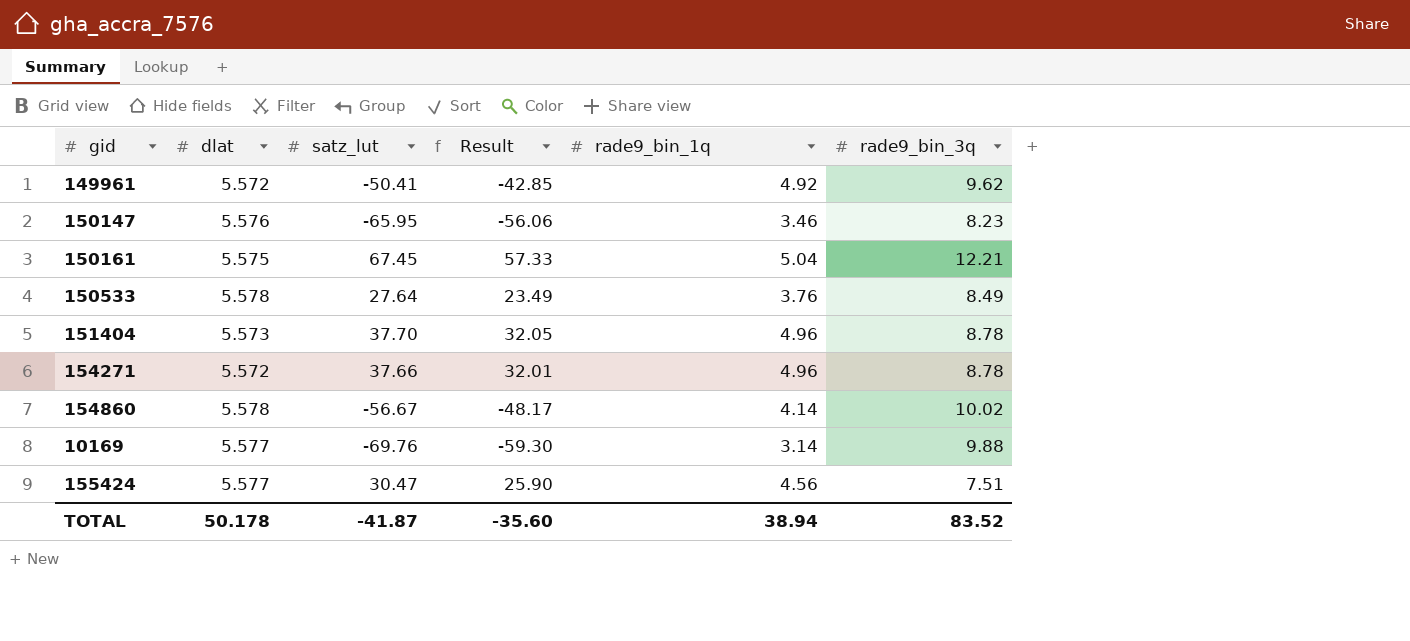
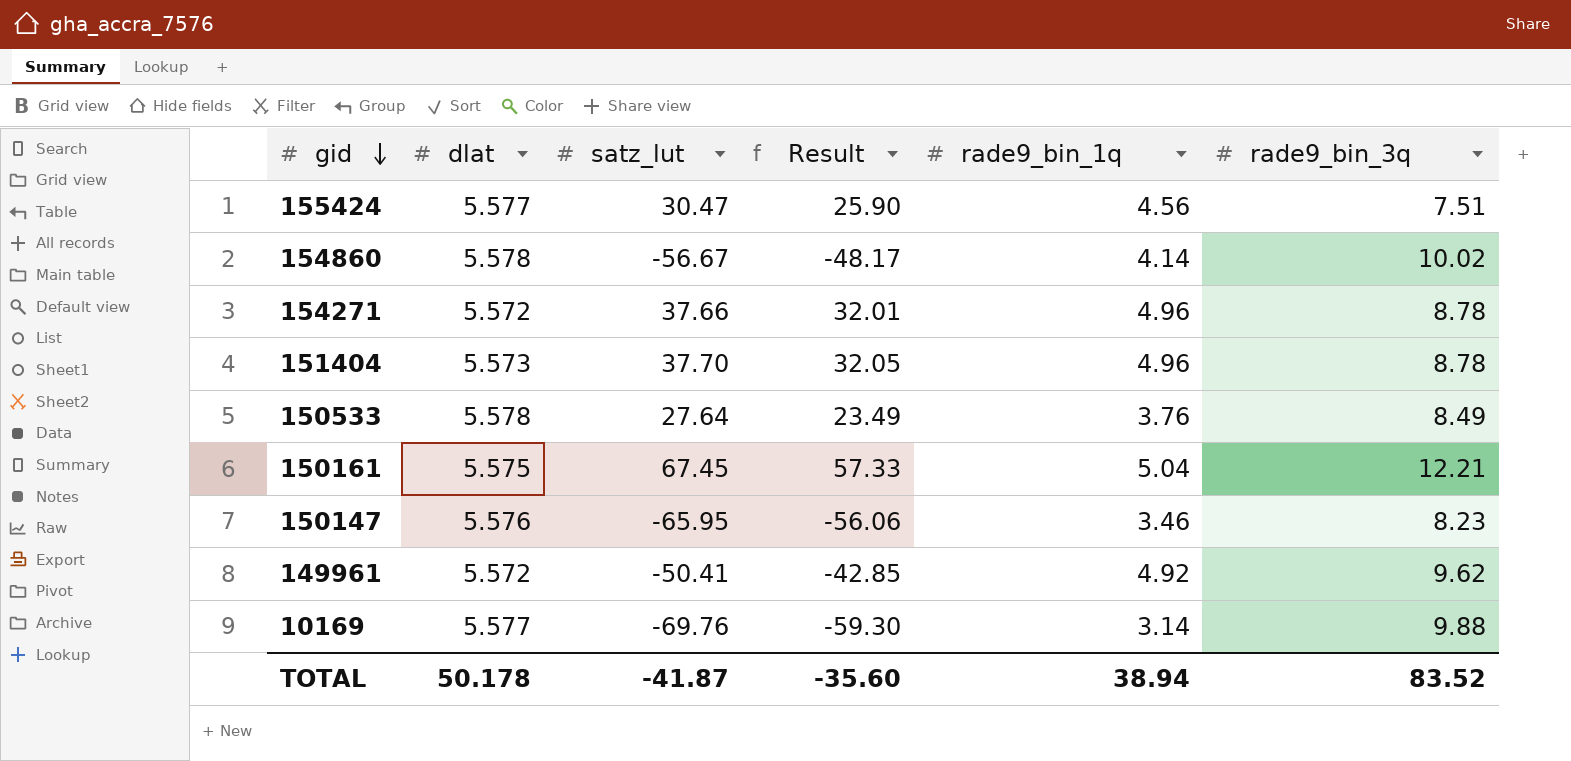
row order: none -> gid descending

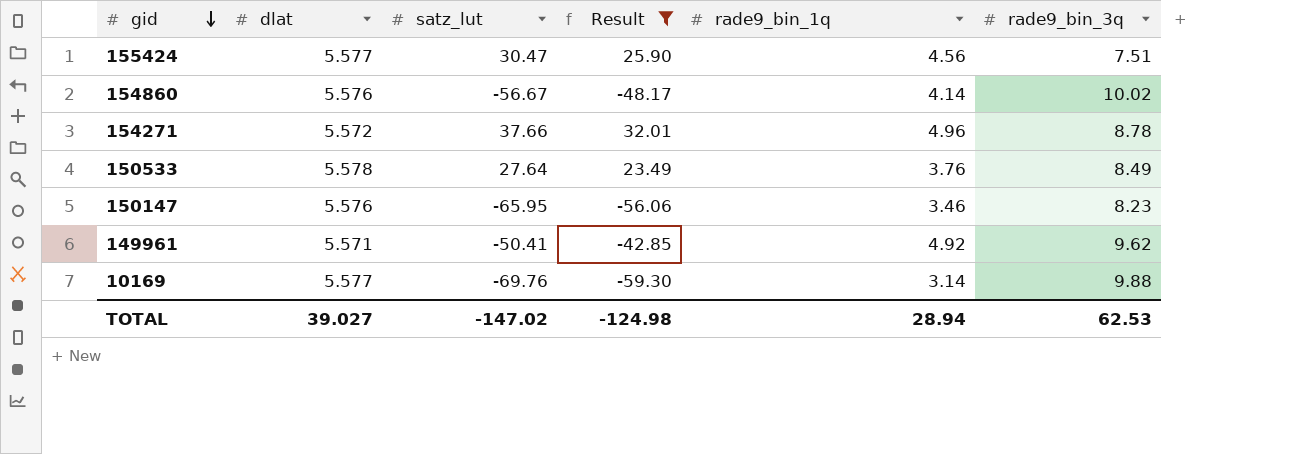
filter: none -> Result <= 32.01
154860 | dlat: 5.578 -> 5.576
149961 | dlat: 5.572 -> 5.571
TOTAL | dlat: 50.178 -> 39.027
TOTAL | satz_lut: -41.87 -> -147.02
TOTAL | Result: -35.60 -> -124.98
TOTAL | rade9_bin_1q: 38.94 -> 28.94
TOTAL | rade9_bin_3q: 83.52 -> 62.53

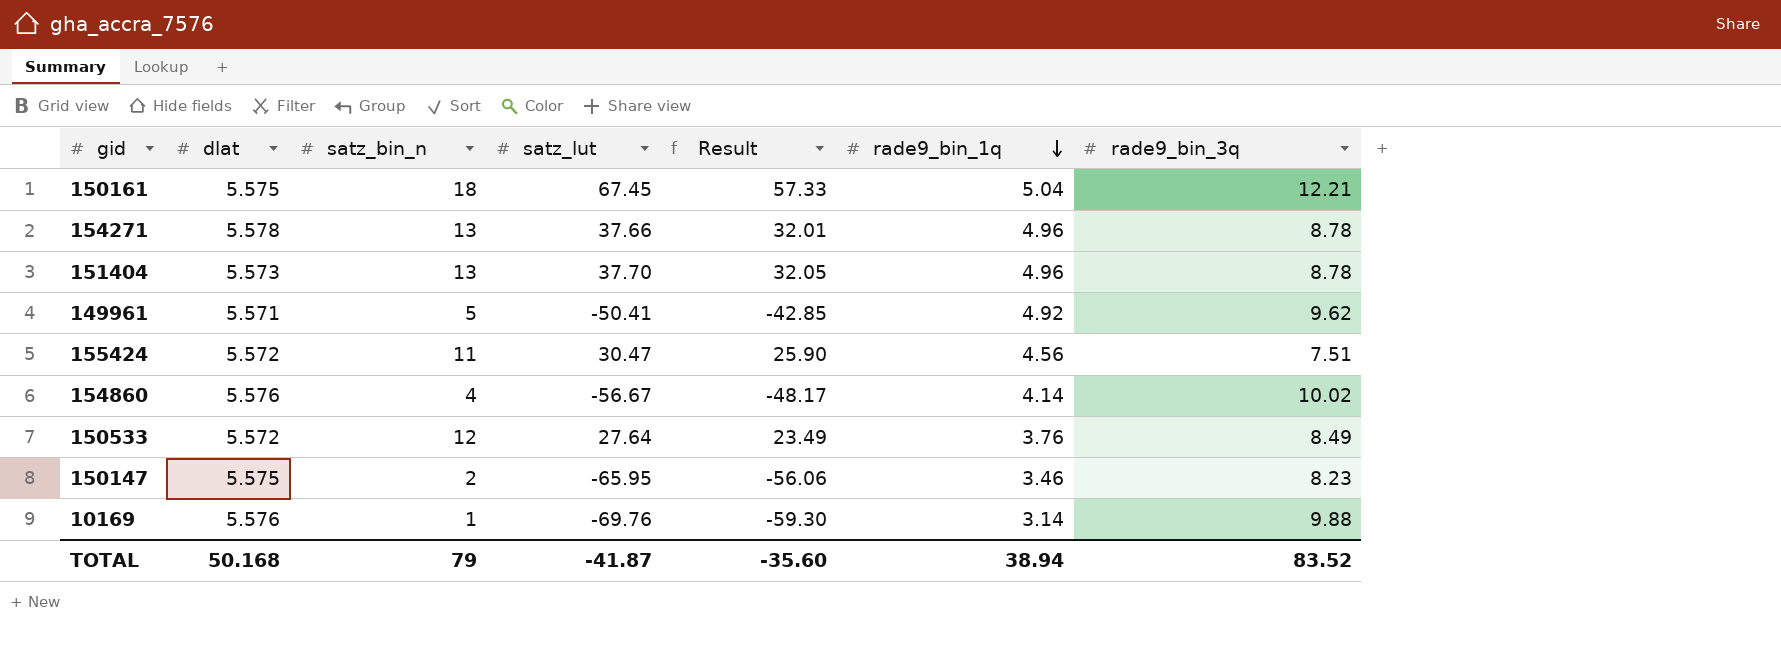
filter: Result <= 32.01 -> none
row order: gid descending -> rade9_bin_1q descending
column satz_bin_n | position: none -> 3
154271 | dlat: 5.572 -> 5.578
155424 | dlat: 5.577 -> 5.572
150533 | dlat: 5.578 -> 5.572
150147 | dlat: 5.576 -> 5.575
10169 | dlat: 5.577 -> 5.576
TOTAL | dlat: 39.027 -> 50.168
TOTAL | satz_lut: -147.02 -> -41.87
TOTAL | Result: -124.98 -> -35.60
TOTAL | rade9_bin_1q: 28.94 -> 38.94
TOTAL | rade9_bin_3q: 62.53 -> 83.52

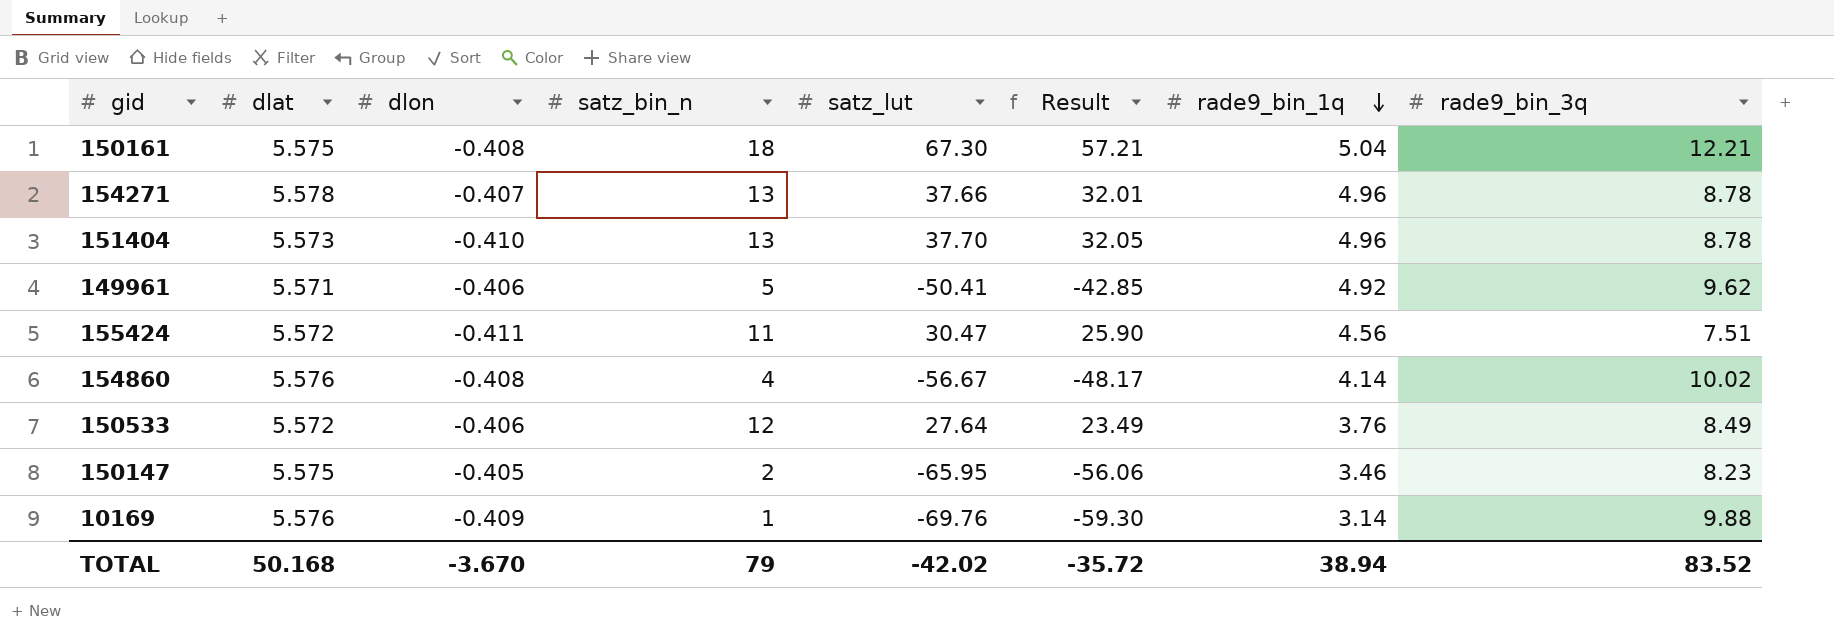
column dlon | position: none -> 3
150161 | satz_lut: 67.45 -> 67.30
150161 | Result: 57.33 -> 57.21
TOTAL | satz_lut: -41.87 -> -42.02
TOTAL | Result: -35.60 -> -35.72

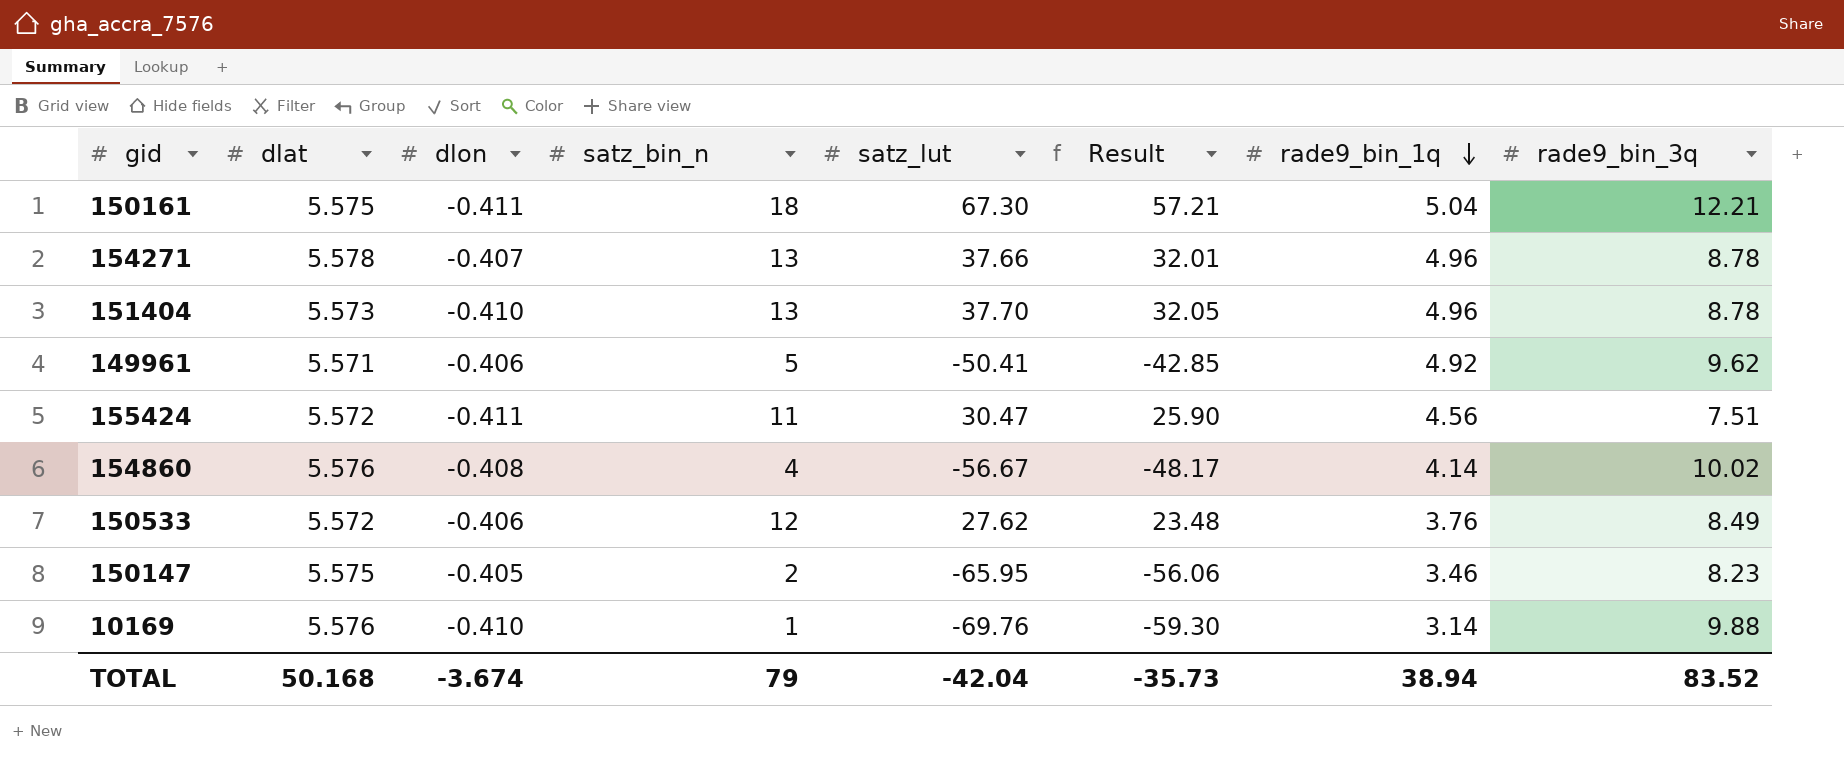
150161 | dlon: -0.408 -> -0.411
150533 | satz_lut: 27.64 -> 27.62
150533 | Result: 23.49 -> 23.48
10169 | dlon: -0.409 -> -0.410
TOTAL | dlon: -3.670 -> -3.674
TOTAL | satz_lut: -42.02 -> -42.04
TOTAL | Result: -35.72 -> -35.73

